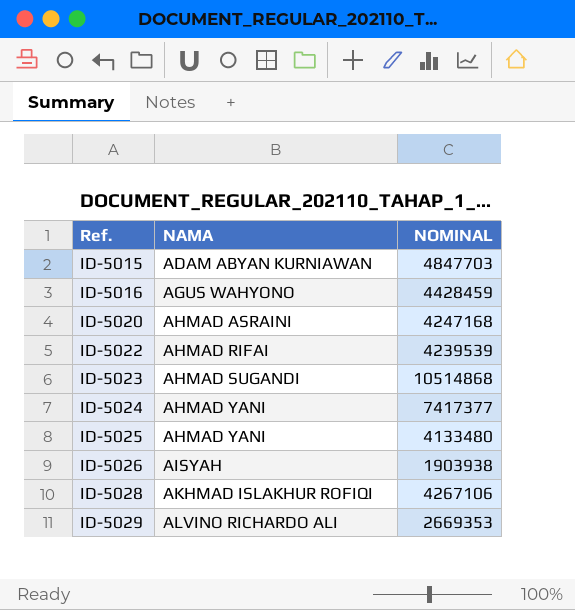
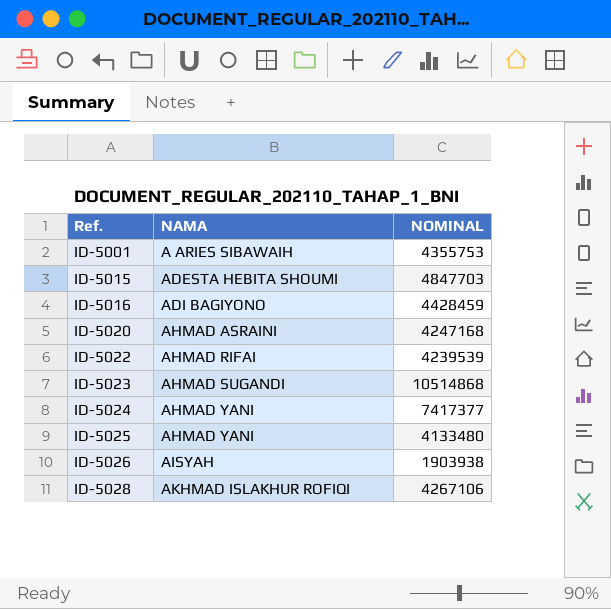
row ID-5029: ALVINO RICHARDO ALI | 2669353 -> none
row ID-5001: none -> A ARIES SIBAWAIH | 4355753
ID-5015 | NAMA: ADAM ABYAN KURNIAWAN -> ADESTA HEBITA SHOUMI
ID-5016 | NAMA: AGUS WAHYONO -> ADI BAGIYONO

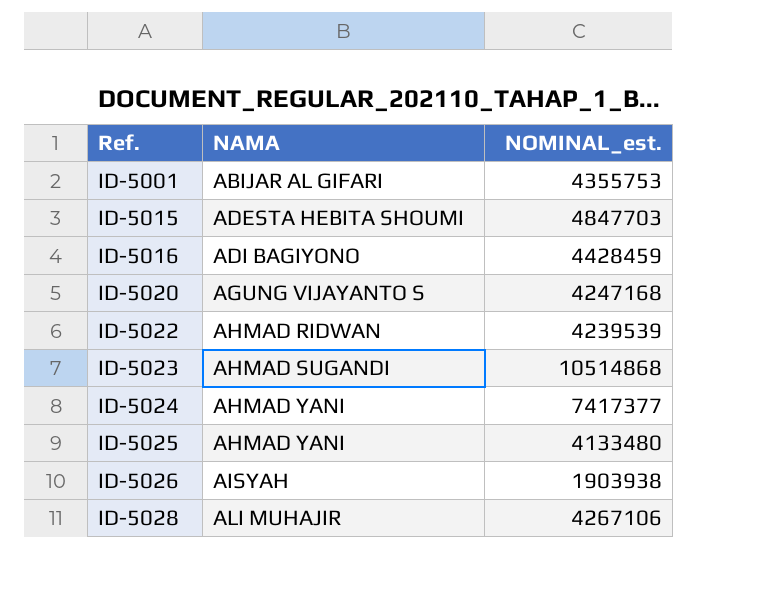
column name: NOMINAL -> NOMINAL_est.
ID-5001 | NAMA: A ARIES SIBAWAIH -> ABIJAR AL GIFARI
ID-5020 | NAMA: AHMAD ASRAINI -> AGUNG VIJAYANTO S
ID-5022 | NAMA: AHMAD RIFAI -> AHMAD RIDWAN
ID-5028 | NAMA: AKHMAD ISLAKHUR ROFIQI -> ALI MUHAJIR

